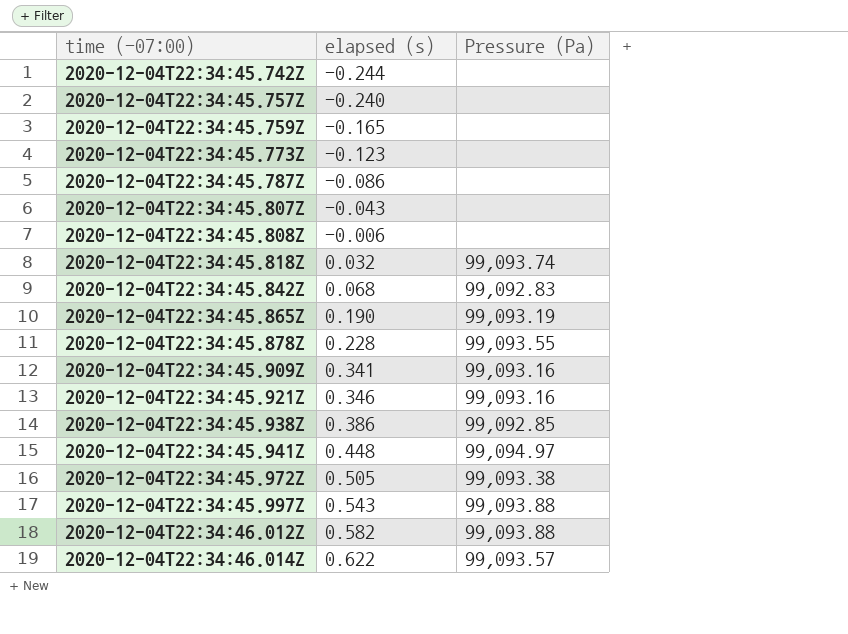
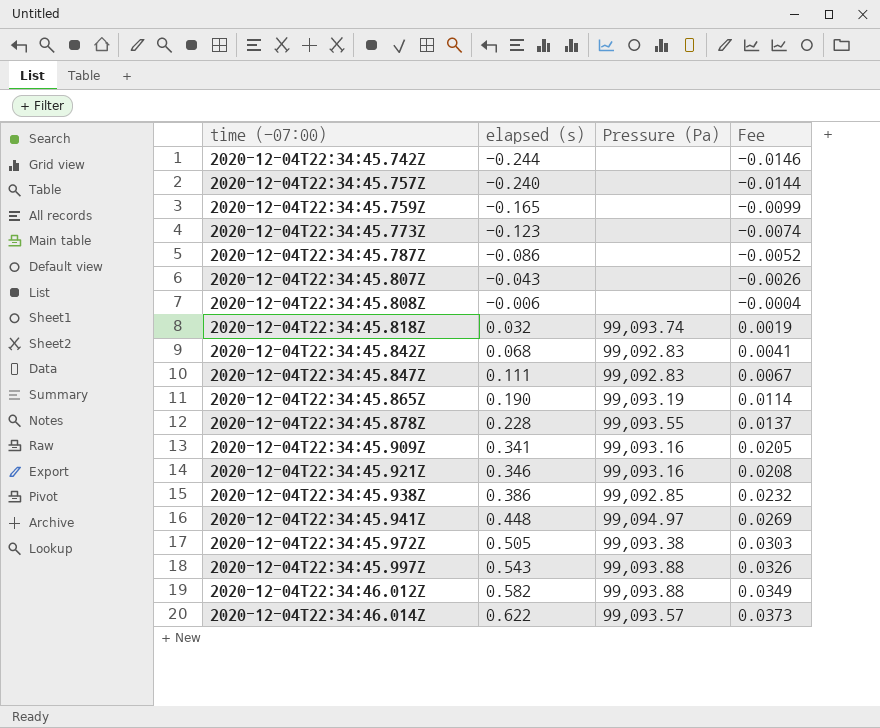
column Fee | formula: none -> [elapsed (s)] * 0.06
row 2020-12-04T22:34:45.847Z: none -> 0.111 | 99,092.83 | 0.0067

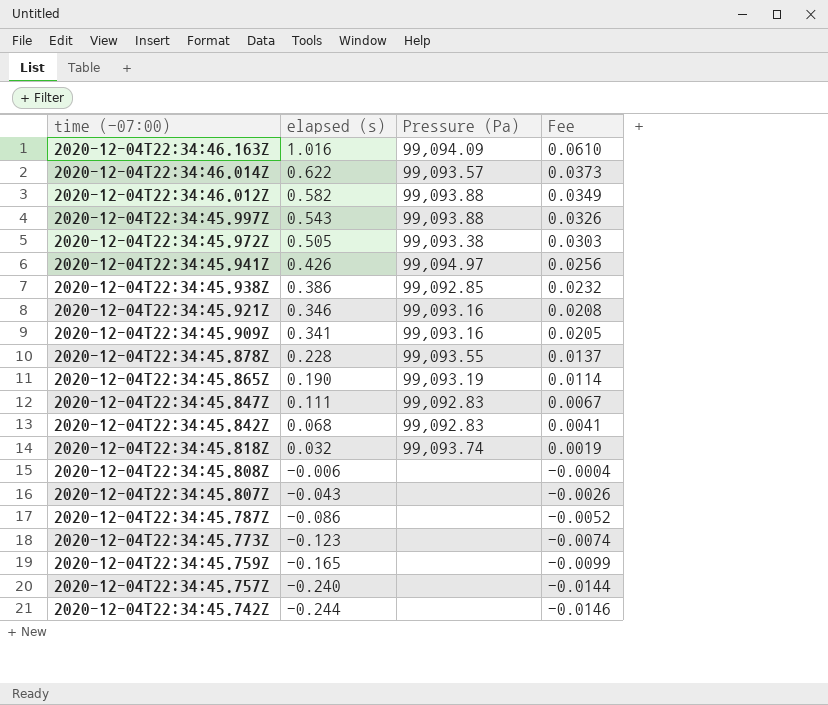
row order: time (-07:00) ascending -> time (-07:00) descending
row 2020-12-04T22:34:46.163Z: none -> 1.016 | 99,094.09 | 0.0610
2020-12-04T22:34:45.941Z | elapsed (s): 0.448 -> 0.426
2020-12-04T22:34:45.941Z | Fee: 0.0269 -> 0.0256

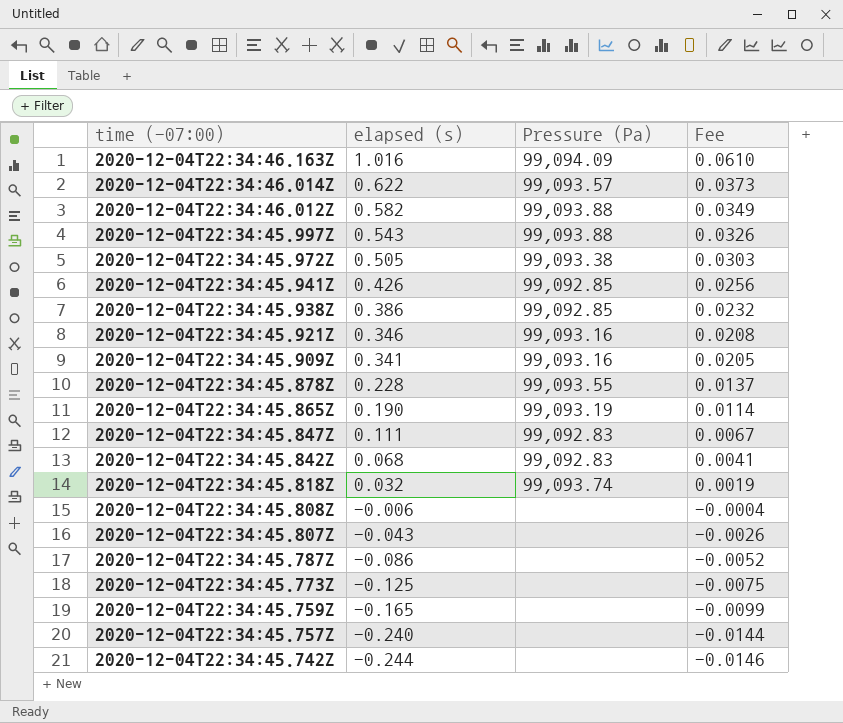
2020-12-04T22:34:45.941Z | Pressure (Pa): 99,094.97 -> 99,092.85
2020-12-04T22:34:45.773Z | elapsed (s): -0.123 -> -0.125
2020-12-04T22:34:45.773Z | Fee: -0.0074 -> -0.0075

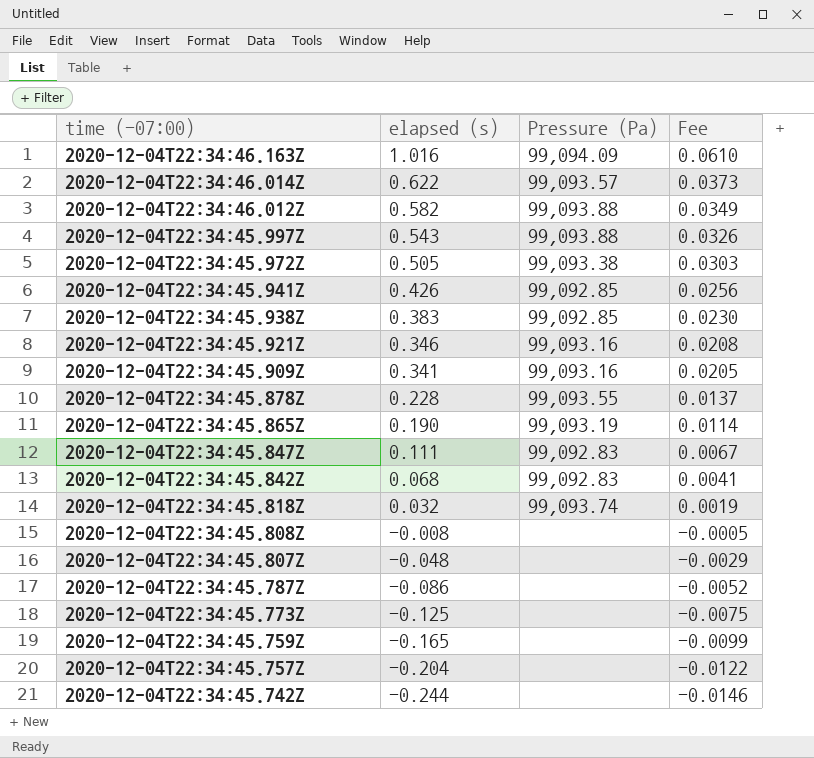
2020-12-04T22:34:45.938Z | elapsed (s): 0.386 -> 0.383
2020-12-04T22:34:45.938Z | Fee: 0.0232 -> 0.0230
2020-12-04T22:34:45.808Z | elapsed (s): -0.006 -> -0.008
2020-12-04T22:34:45.808Z | Fee: -0.0004 -> -0.0005
2020-12-04T22:34:45.807Z | elapsed (s): -0.043 -> -0.048
2020-12-04T22:34:45.807Z | Fee: -0.0026 -> -0.0029
2020-12-04T22:34:45.757Z | elapsed (s): -0.240 -> -0.204
2020-12-04T22:34:45.757Z | Fee: -0.0144 -> -0.0122

